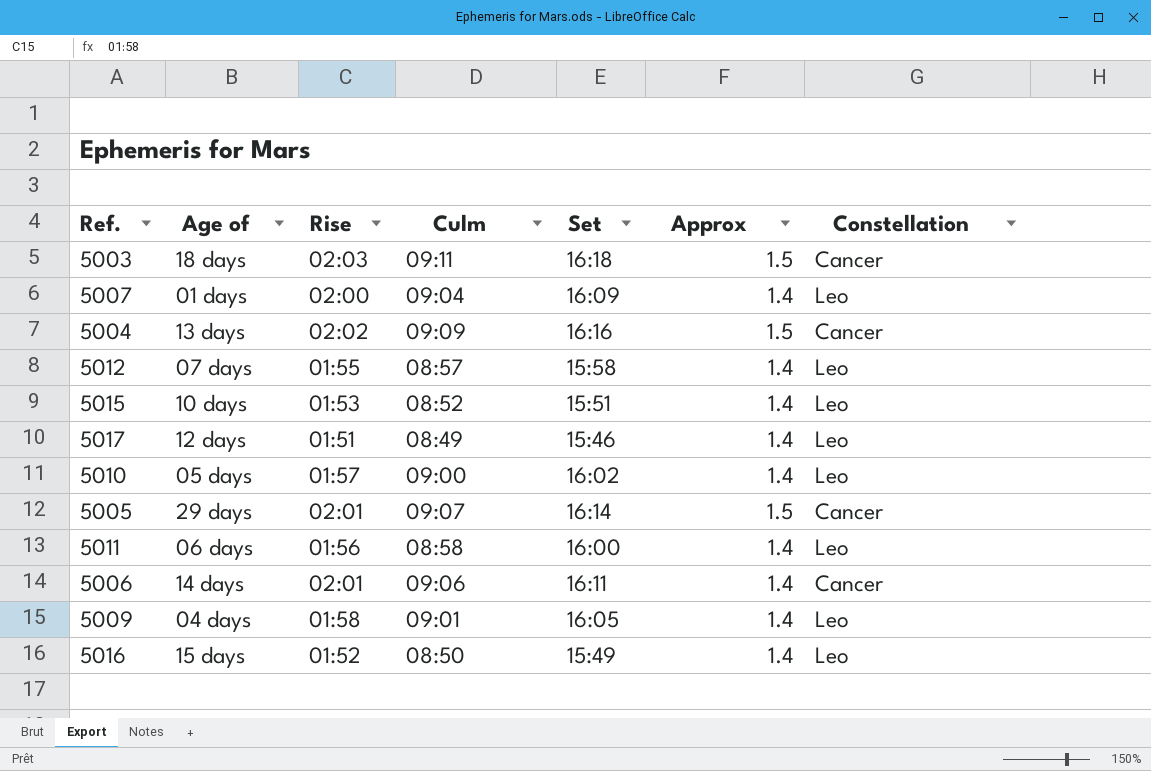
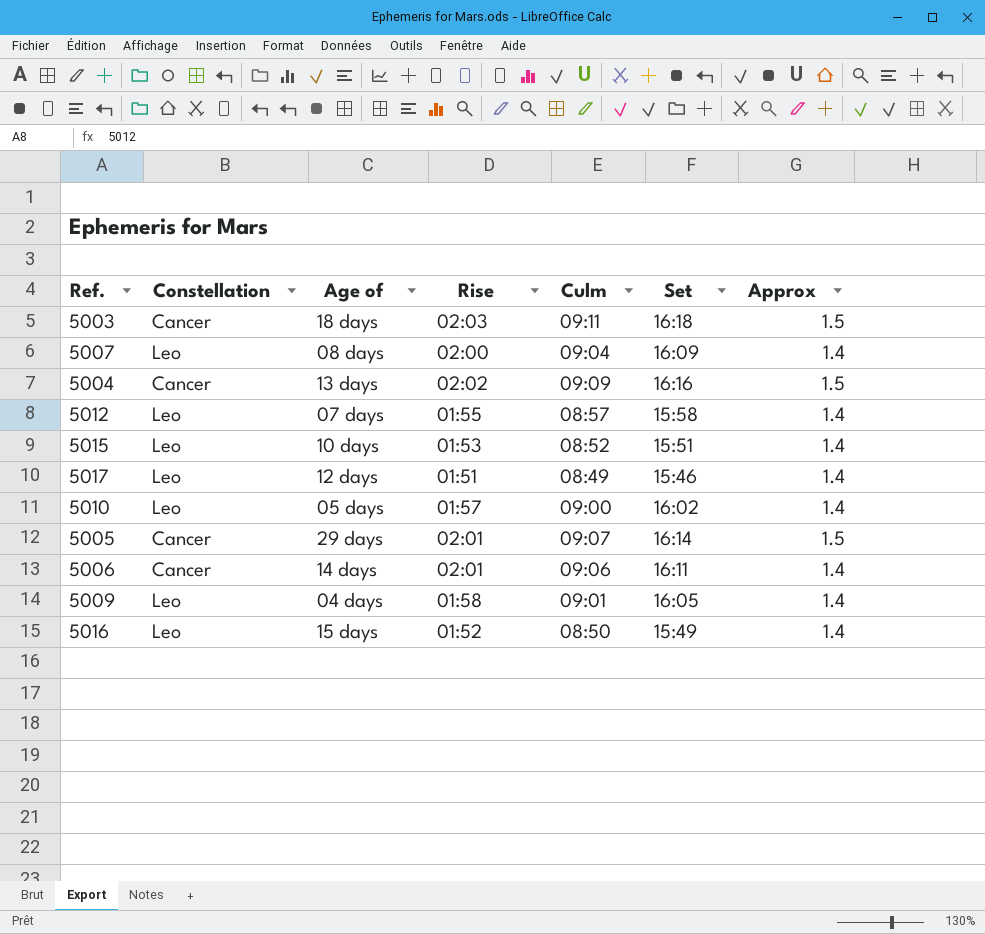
column Constellation | position: 7 -> 2
row 5011: 06 days | 01:56 | 08:58 | 16:00 | 1.4 | Leo -> none
5007 | Age of: 01 days -> 08 days

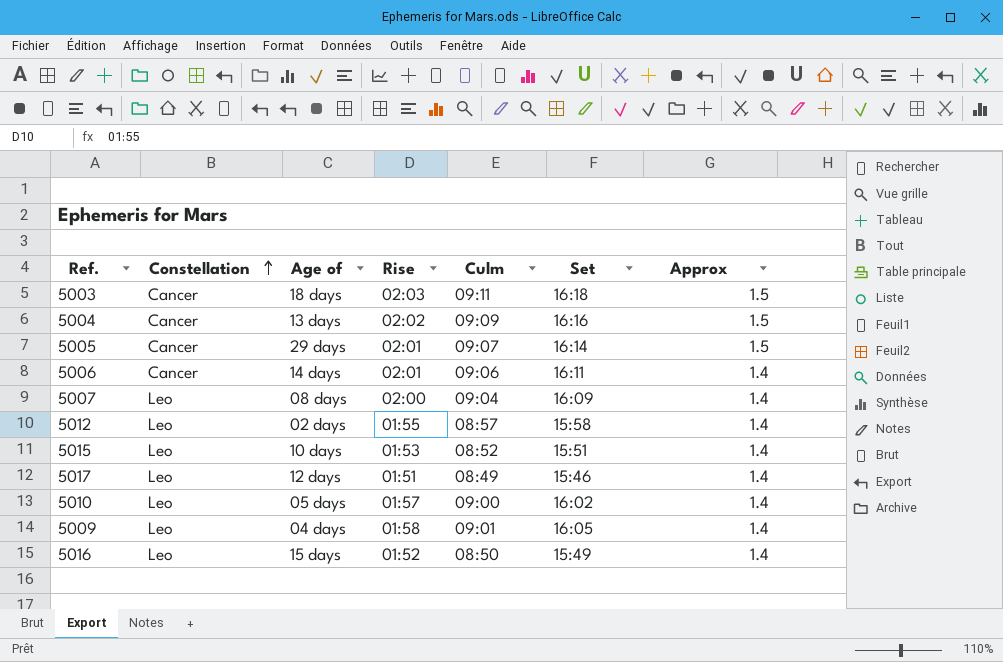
row order: none -> Constellation ascending
5012 | Age of: 07 days -> 02 days

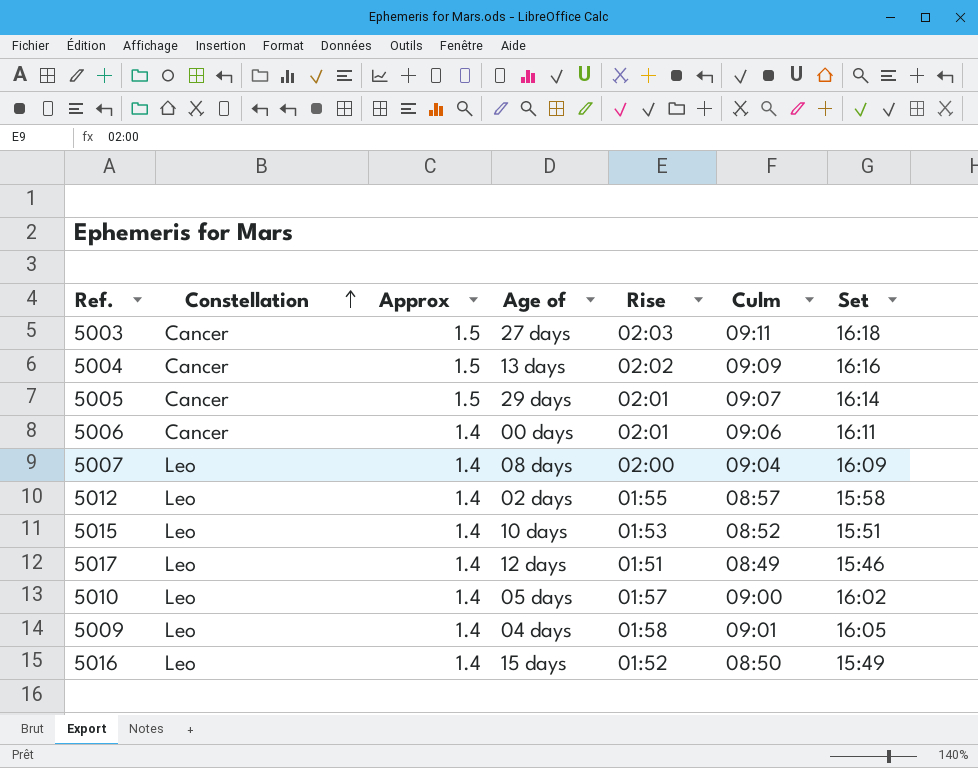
column Approx | position: 7 -> 3
5003 | Age of: 18 days -> 27 days
5006 | Age of: 14 days -> 00 days

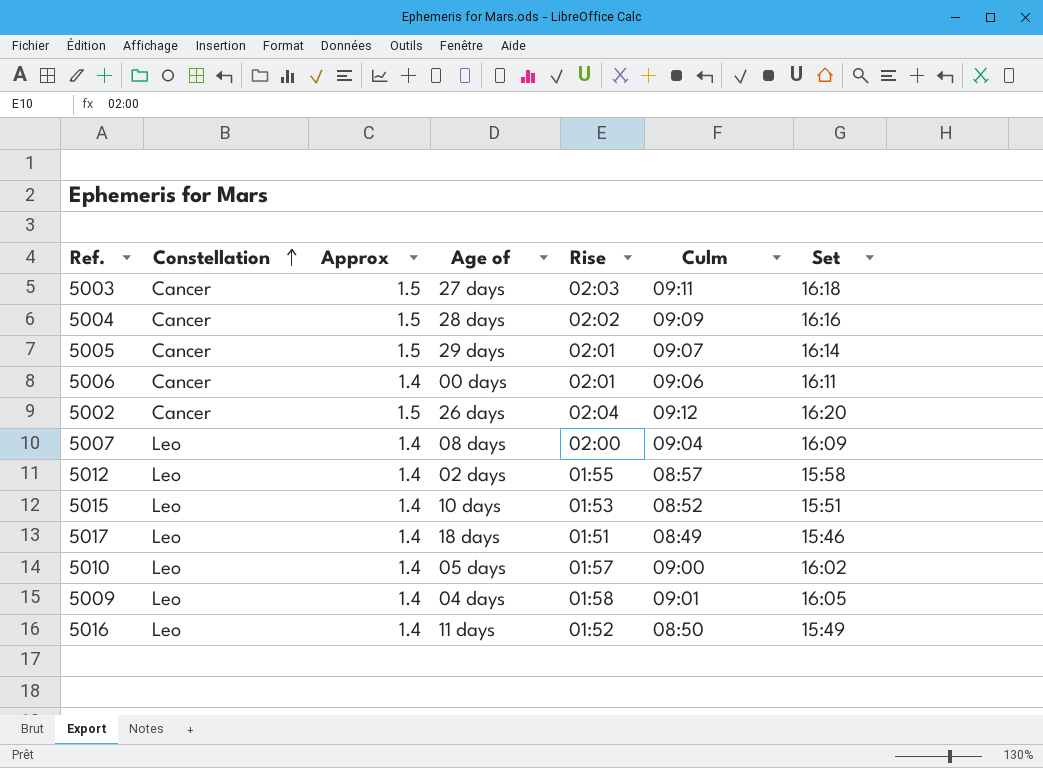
5004 | Age of: 13 days -> 28 days
row 5002: none -> Cancer | 1.5 | 26 days | 02:04 | 09:12 | 16:20
5017 | Age of: 12 days -> 18 days
5016 | Age of: 15 days -> 11 days

